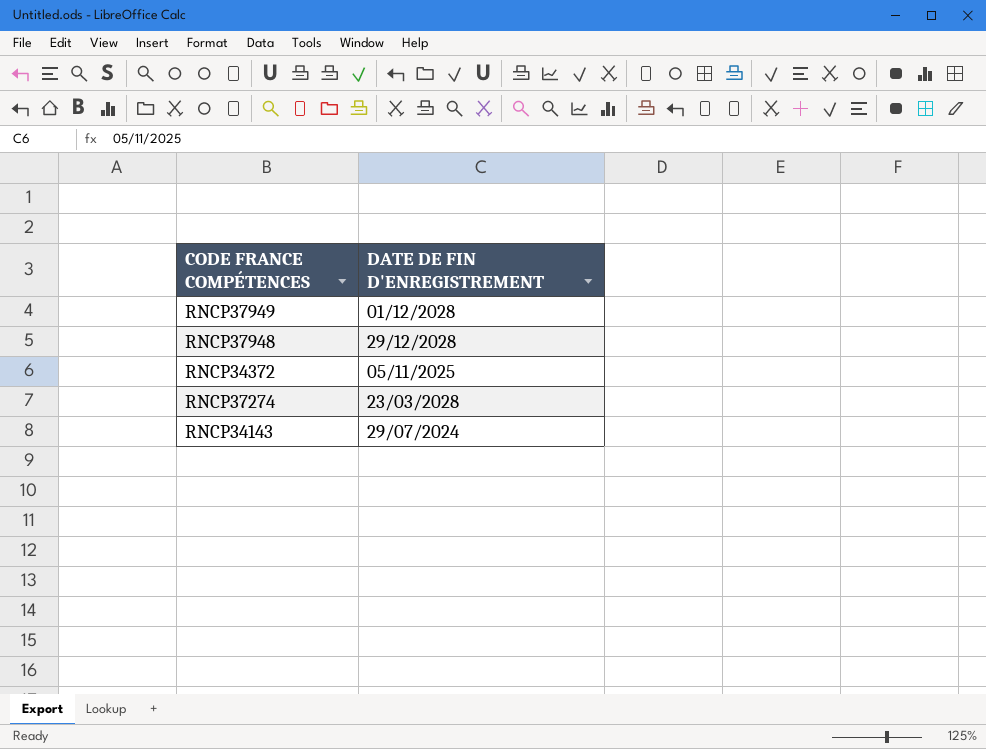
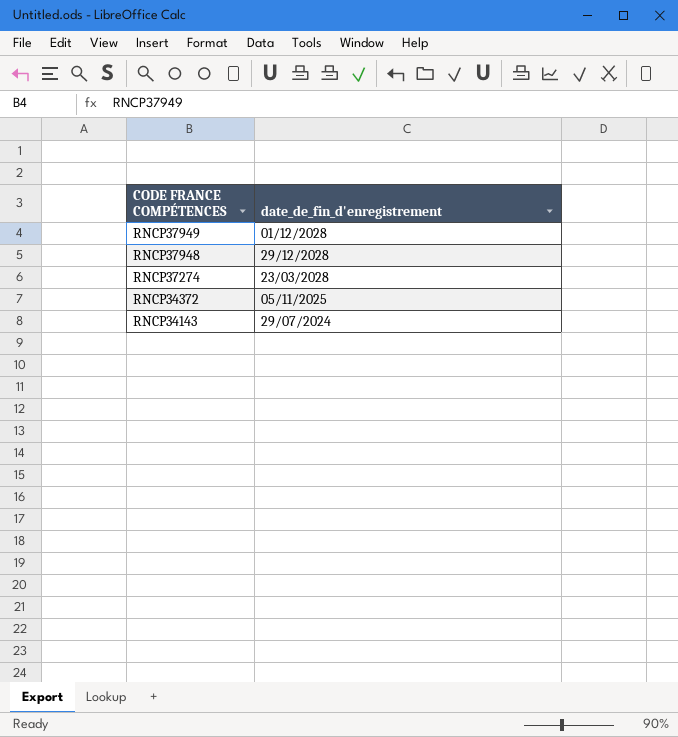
row order: none -> CODE FRANCE COMPÉTENCES descending
column name: DATE DE FIN D'ENREGISTREMENT -> date_de_fin_d'enregistrement

